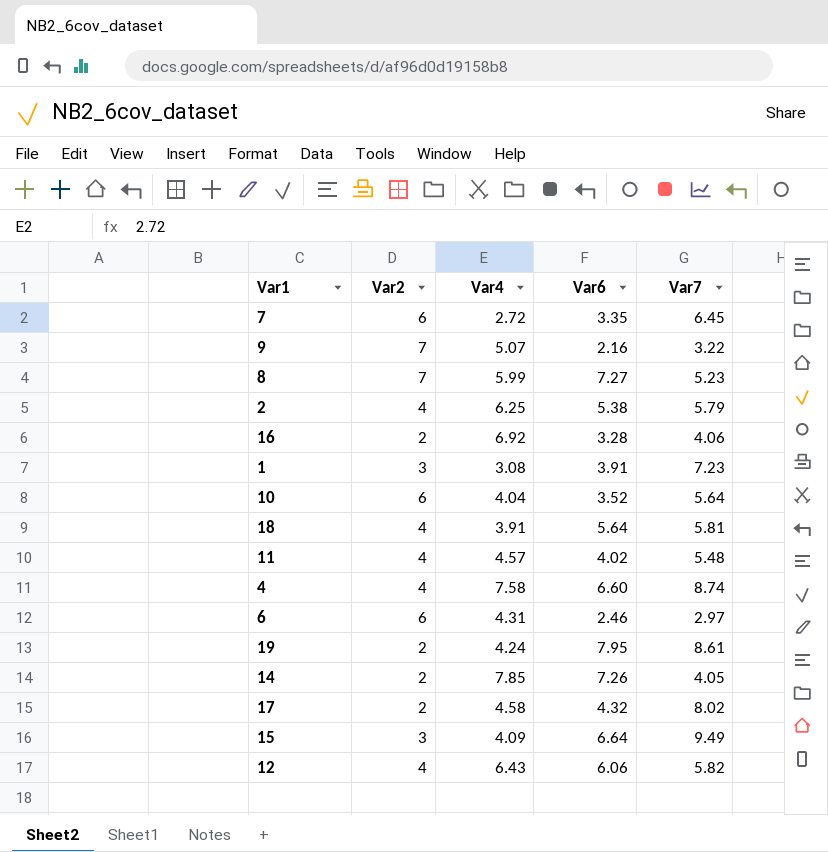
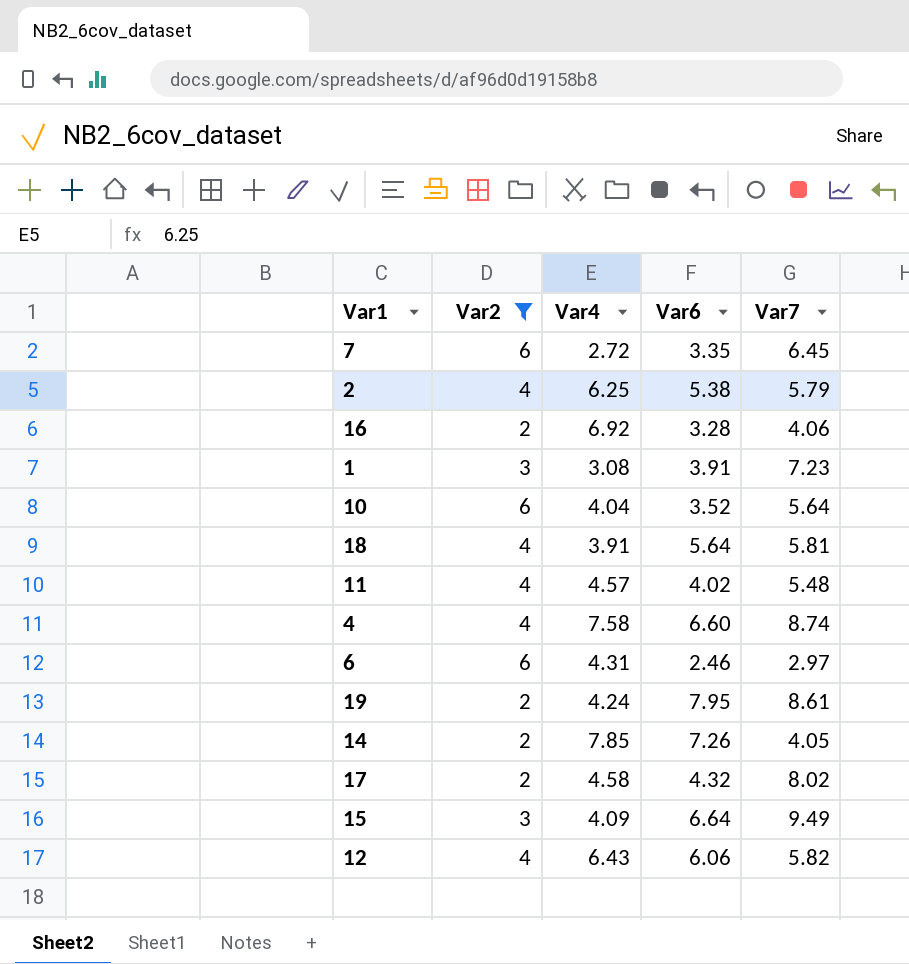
filter: none -> Var2 != 7

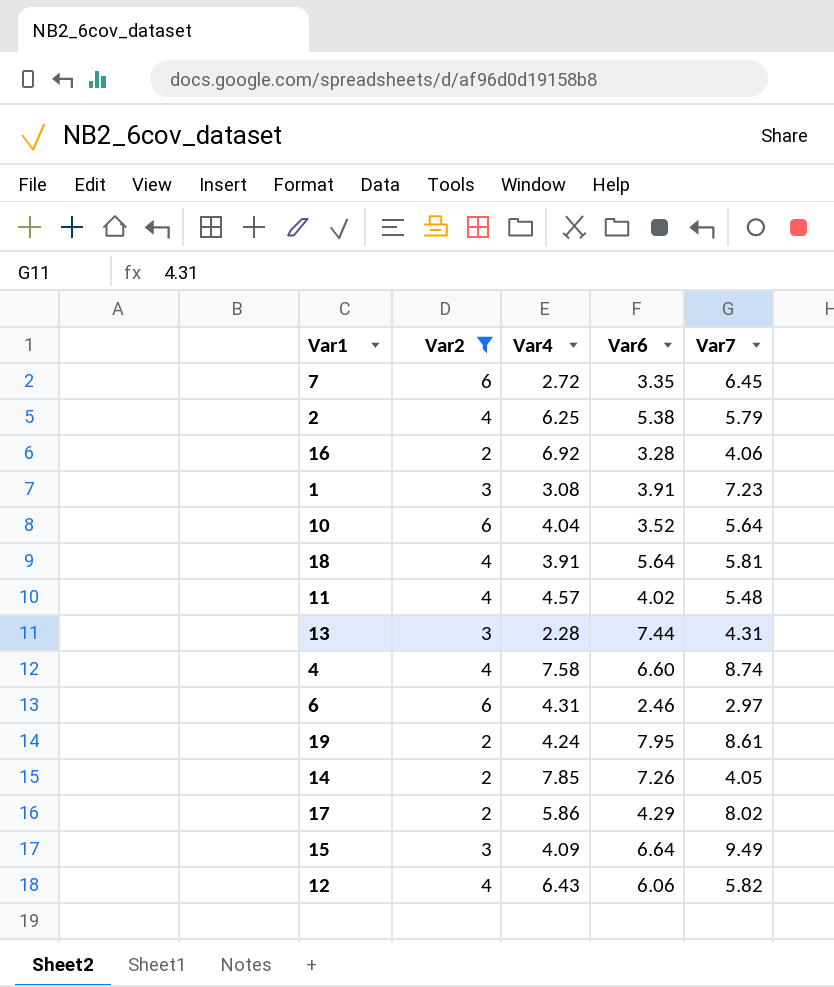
row 13: none -> 3 | 2.28 | 7.44 | 4.31
17 | Var4: 4.58 -> 5.86
17 | Var6: 4.32 -> 4.29

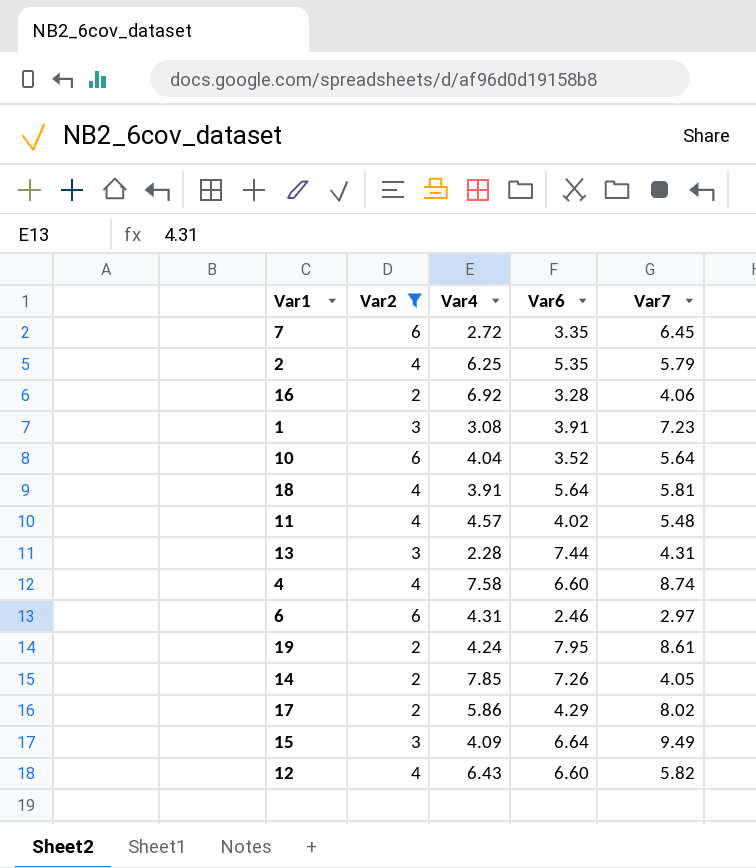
2 | Var6: 5.38 -> 5.35
12 | Var6: 6.06 -> 6.60

